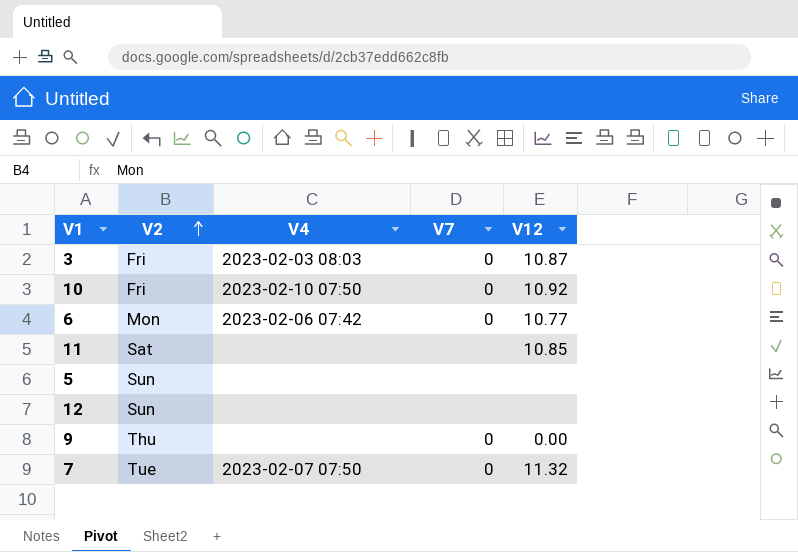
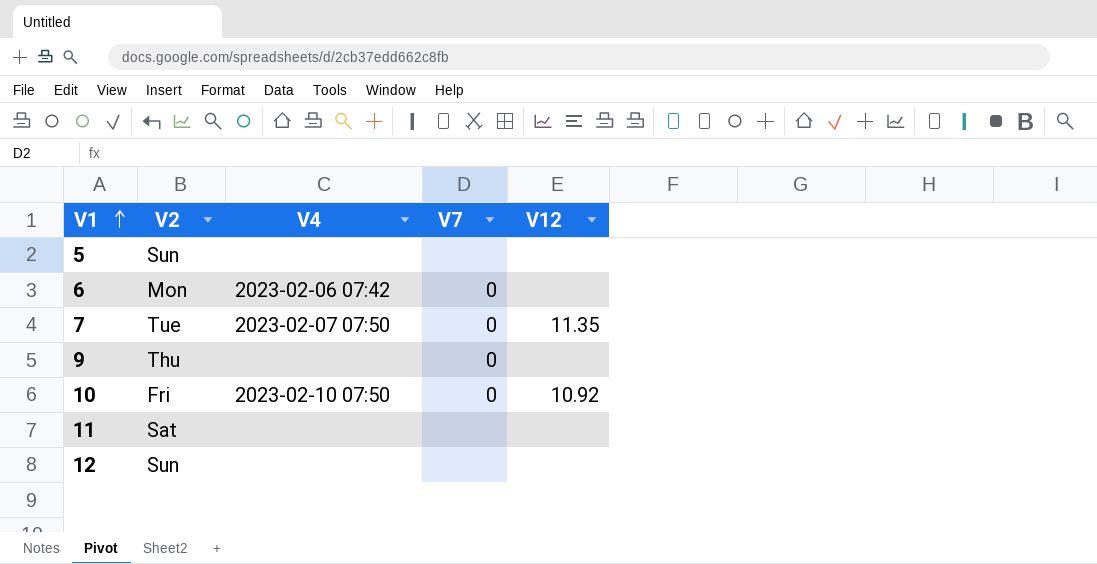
row order: V2 ascending -> V1 ascending
row 3: Fri | 2023-02-03 08:03 | 0 | 10.87 -> none
6 | V12: 10.77 -> none
7 | V12: 11.32 -> 11.35
9 | V12: 0.00 -> none
11 | V12: 10.85 -> none

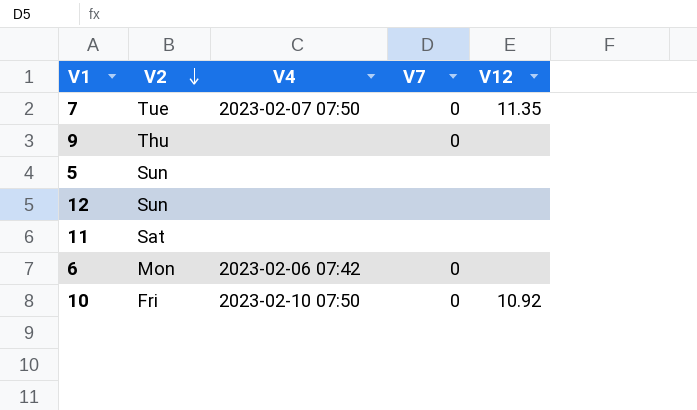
row order: V1 ascending -> V2 descending

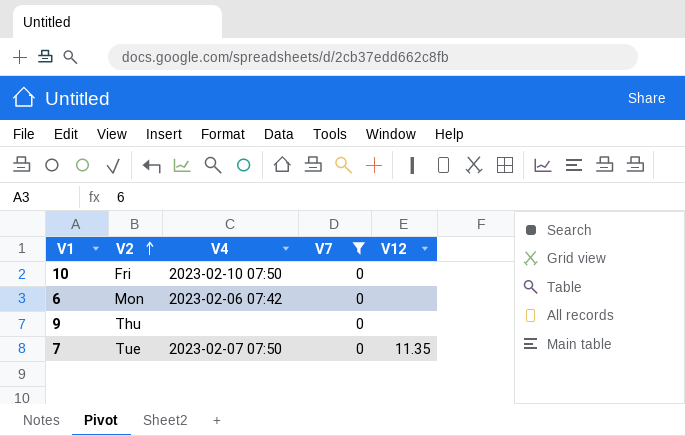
filter: none -> V7 = 0
row order: V2 descending -> V2 ascending
10 | V12: 10.92 -> none

